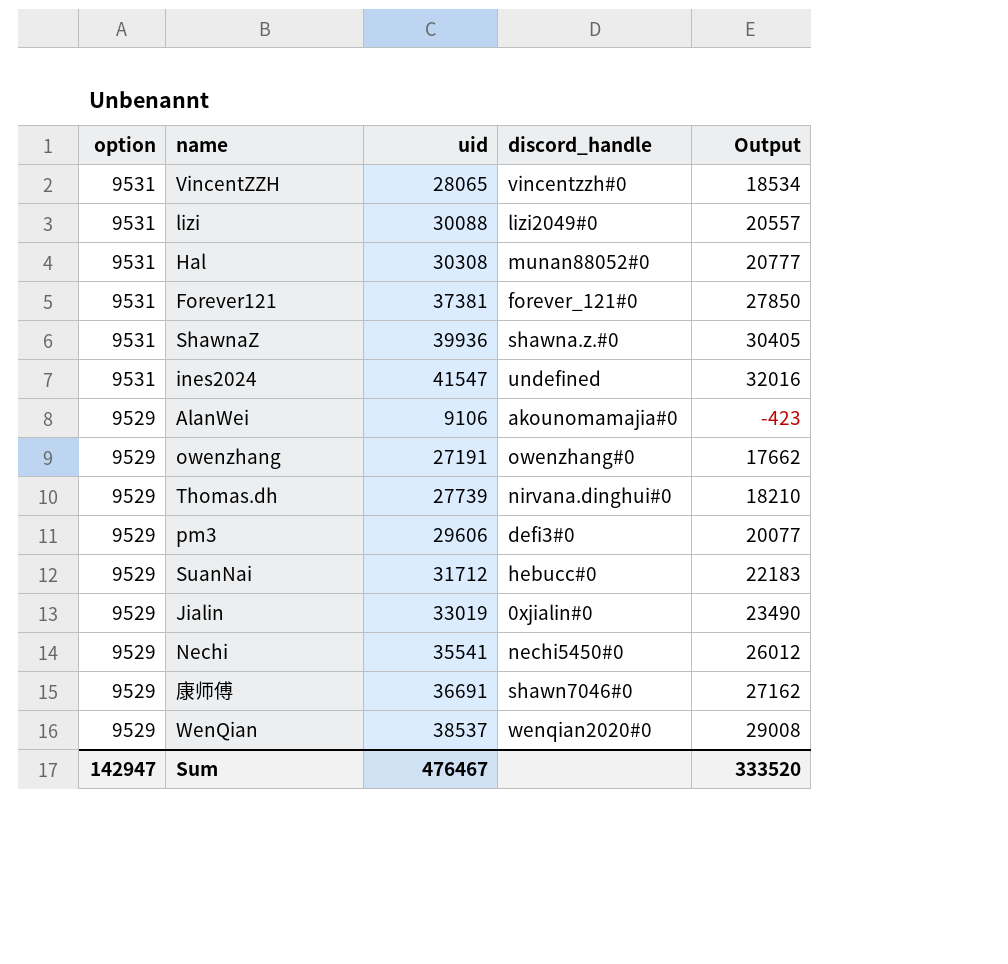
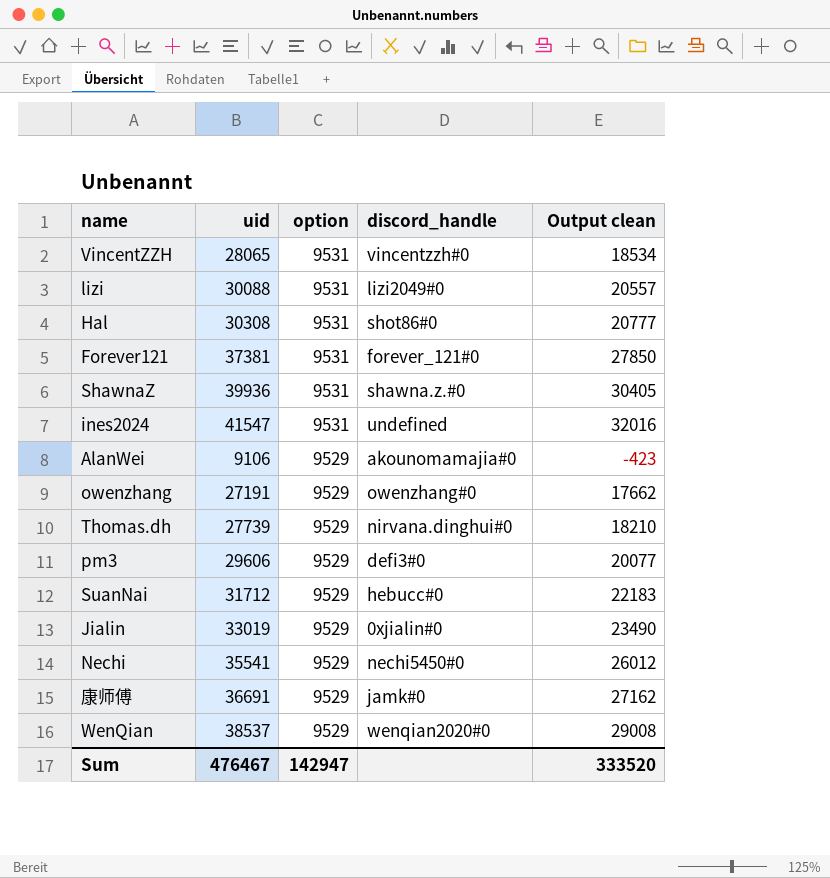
column option | position: 1 -> 3
column name: Output -> Output clean
Hal | discord_handle: munan88052#0 -> shot86#0
康师傅 | discord_handle: shawn7046#0 -> jamk#0

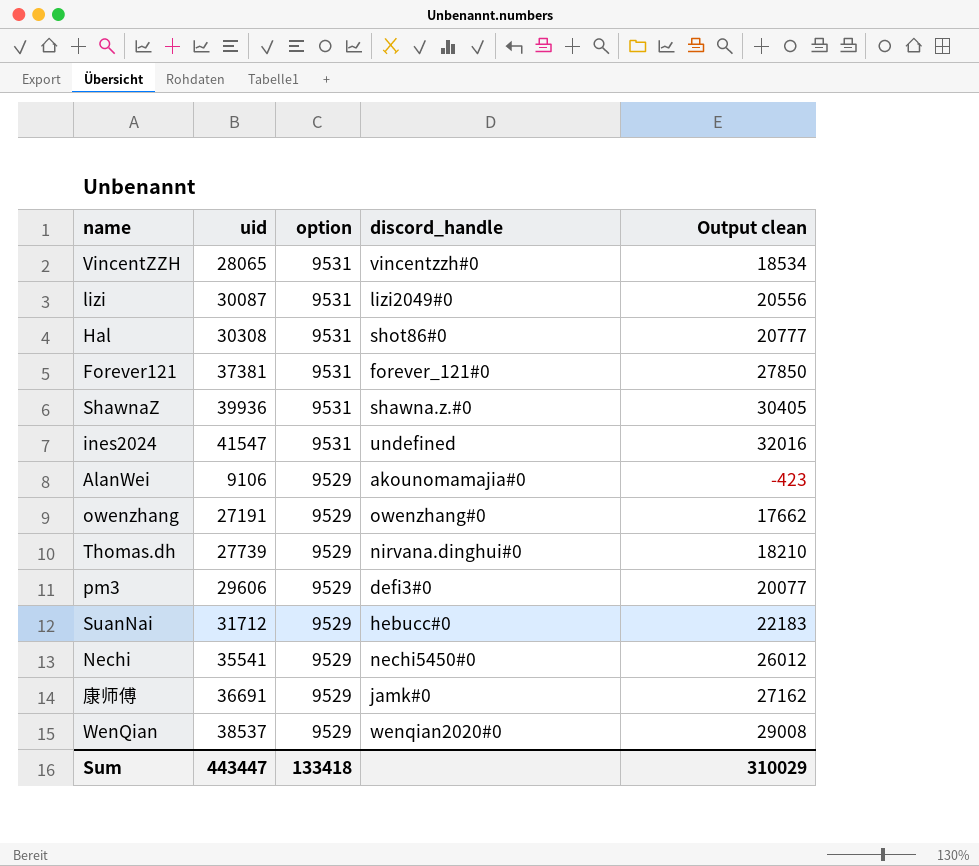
row Jialin: 33019 | 9529 | 0xjialin#0 | 23490 -> none
lizi | uid: 30088 -> 30087
lizi | Output clean: 20557 -> 20556
Sum | uid: 476467 -> 443447
Sum | option: 142947 -> 133418
Sum | Output clean: 333520 -> 310029

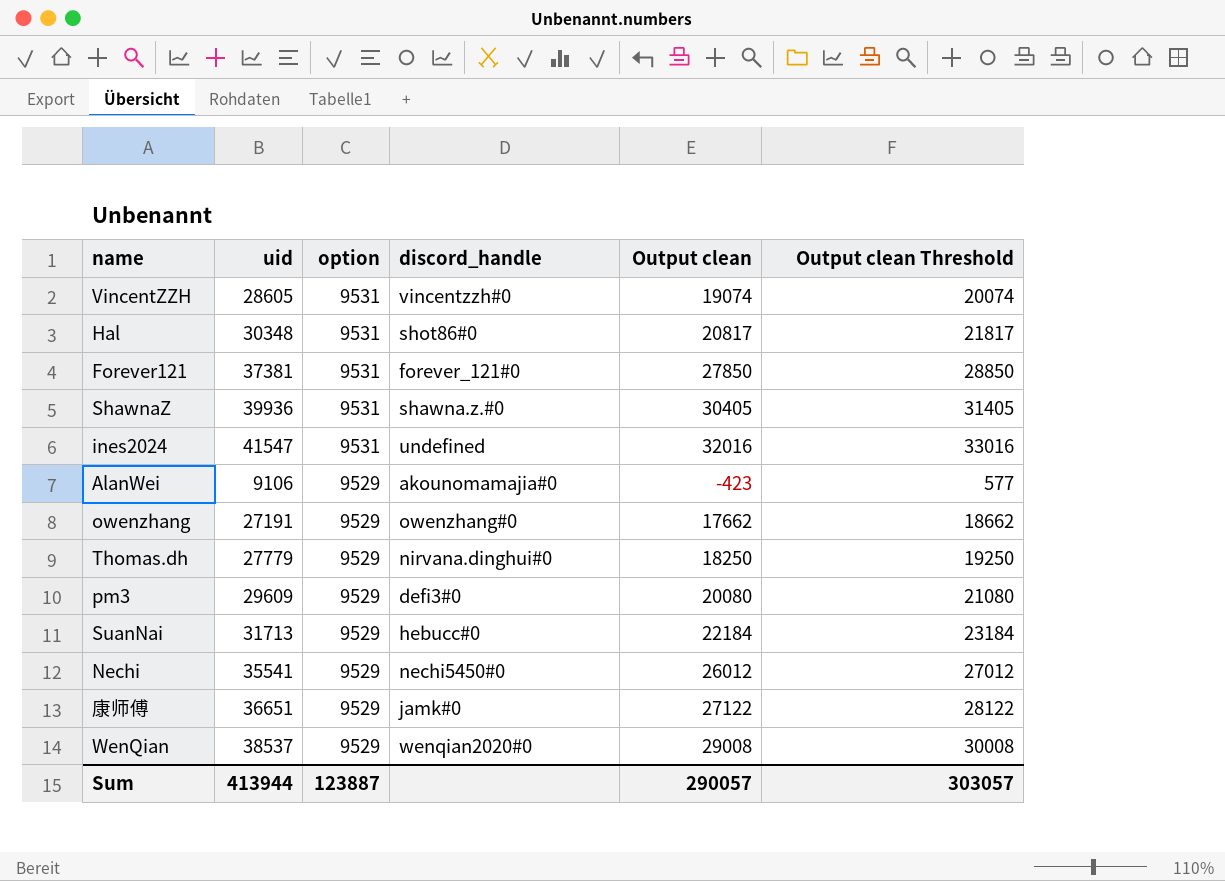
column Output clean Threshold | formula: none -> [Output clean] + 1000
row lizi: 30087 | 9531 | lizi2049#0 | 20556 -> none
VincentZZH | uid: 28065 -> 28605
VincentZZH | Output clean: 18534 -> 19074
Hal | uid: 30308 -> 30348
Hal | Output clean: 20777 -> 20817
Thomas.dh | uid: 27739 -> 27779
Thomas.dh | Output clean: 18210 -> 18250
pm3 | uid: 29606 -> 29609
pm3 | Output clean: 20077 -> 20080
SuanNai | uid: 31712 -> 31713
SuanNai | Output clean: 22183 -> 22184
康师傅 | uid: 36691 -> 36651
康师傅 | Output clean: 27162 -> 27122
Sum | uid: 443447 -> 413944
Sum | option: 133418 -> 123887
Sum | Output clean: 310029 -> 290057

